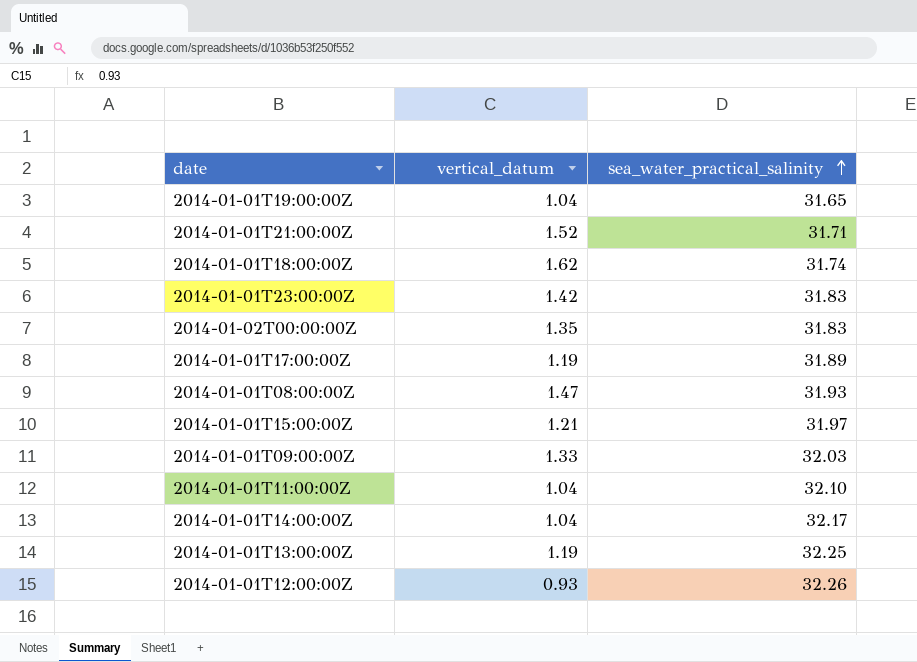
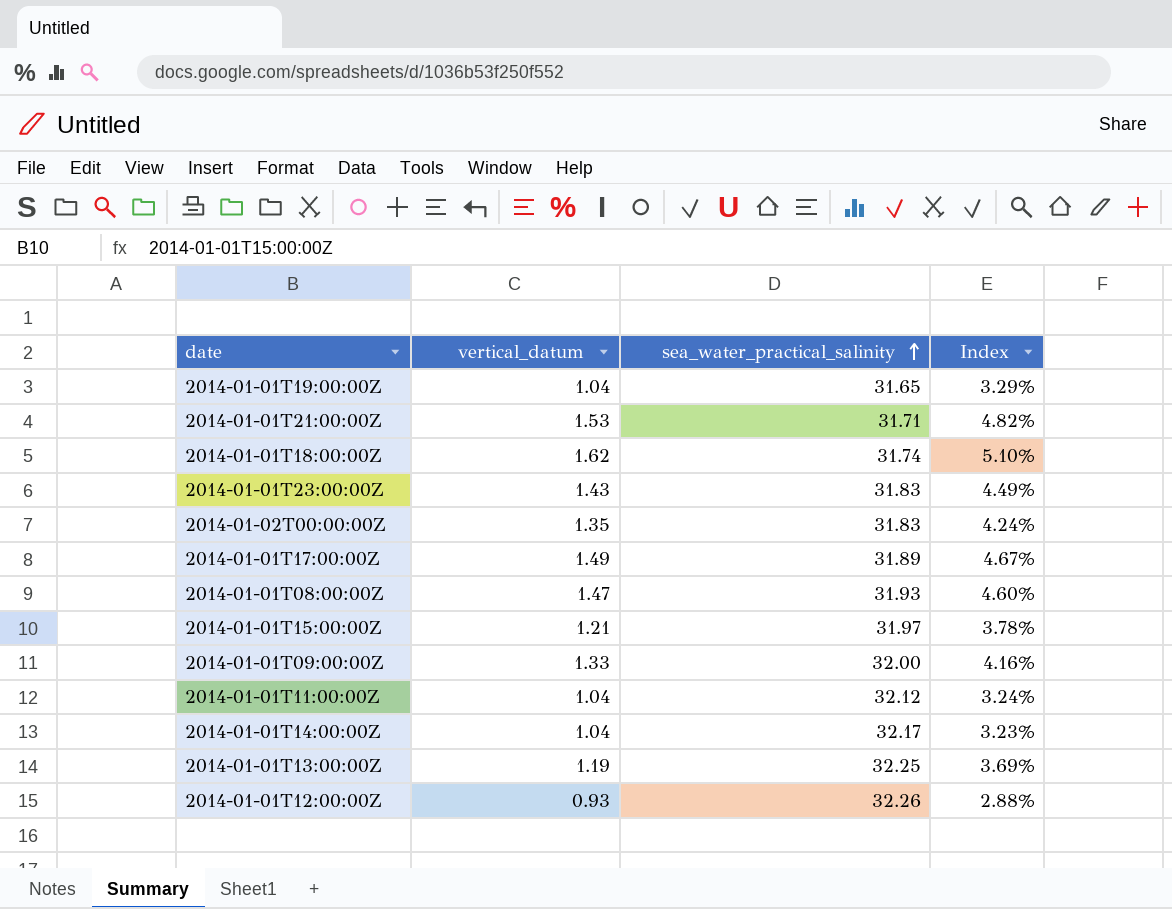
column Index | formula: none -> [vertical_datum] / [sea_water_practical_salinity]
2014-01-01T21:00:00Z | vertical_datum: 1.52 -> 1.53
2014-01-01T23:00:00Z | vertical_datum: 1.42 -> 1.43
2014-01-01T17:00:00Z | vertical_datum: 1.19 -> 1.49
2014-01-01T09:00:00Z | sea_water_practical_salinity: 32.03 -> 32.00
2014-01-01T11:00:00Z | sea_water_practical_salinity: 32.10 -> 32.12

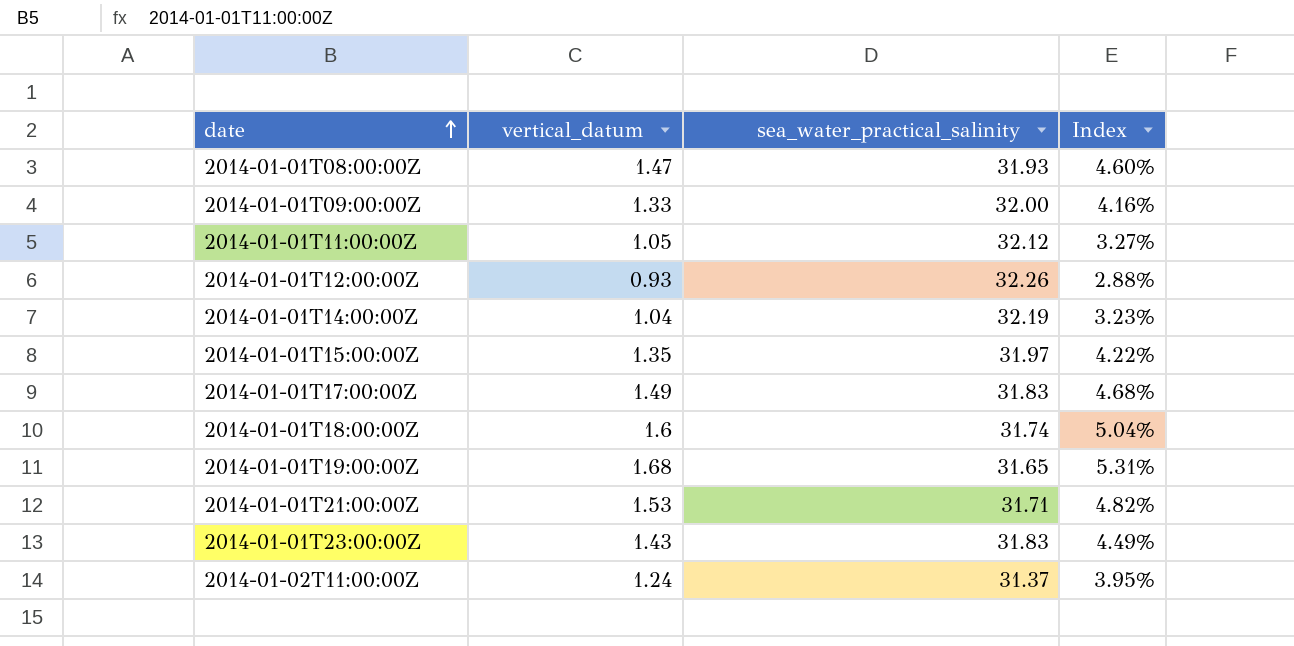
row order: sea_water_practical_salinity ascending -> date ascending
row 2014-01-02T00:00:00Z: 1.35 | 31.83 | 4.24% -> none
row 2014-01-01T13:00:00Z: 1.19 | 32.25 | 3.69% -> none
2014-01-01T11:00:00Z | vertical_datum: 1.04 -> 1.05
2014-01-01T11:00:00Z | Index: 3.24% -> 3.27%
2014-01-01T14:00:00Z | sea_water_practical_salinity: 32.17 -> 32.19
2014-01-01T15:00:00Z | vertical_datum: 1.21 -> 1.35
2014-01-01T15:00:00Z | Index: 3.78% -> 4.22%
2014-01-01T17:00:00Z | sea_water_practical_salinity: 31.89 -> 31.83
2014-01-01T17:00:00Z | Index: 4.67% -> 4.68%
2014-01-01T18:00:00Z | vertical_datum: 1.62 -> 1.6
2014-01-01T18:00:00Z | Index: 5.10% -> 5.04%
2014-01-01T19:00:00Z | vertical_datum: 1.04 -> 1.68
2014-01-01T19:00:00Z | Index: 3.29% -> 5.31%
row 2014-01-02T11:00:00Z: none -> 1.24 | 31.37 | 3.95%

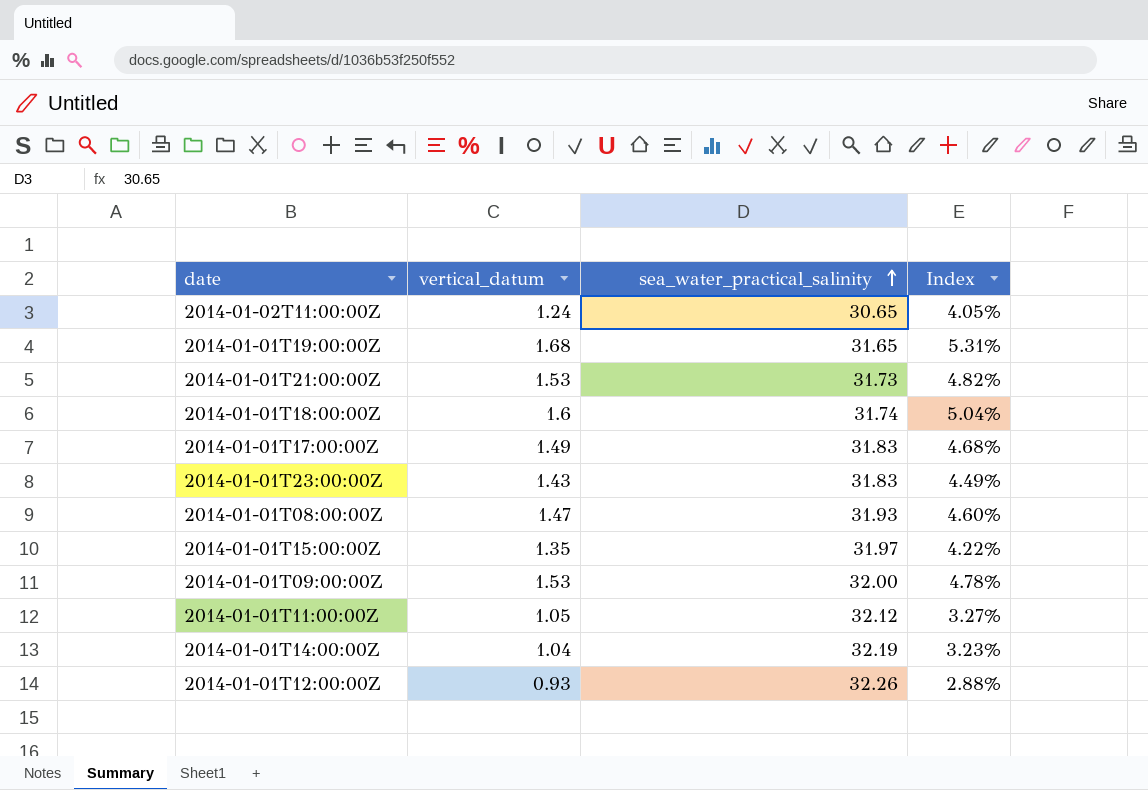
row order: date ascending -> sea_water_practical_salinity ascending
2014-01-02T11:00:00Z | sea_water_practical_salinity: 31.37 -> 30.65
2014-01-02T11:00:00Z | Index: 3.95% -> 4.05%
2014-01-01T21:00:00Z | sea_water_practical_salinity: 31.71 -> 31.73
2014-01-01T09:00:00Z | vertical_datum: 1.33 -> 1.53
2014-01-01T09:00:00Z | Index: 4.16% -> 4.78%

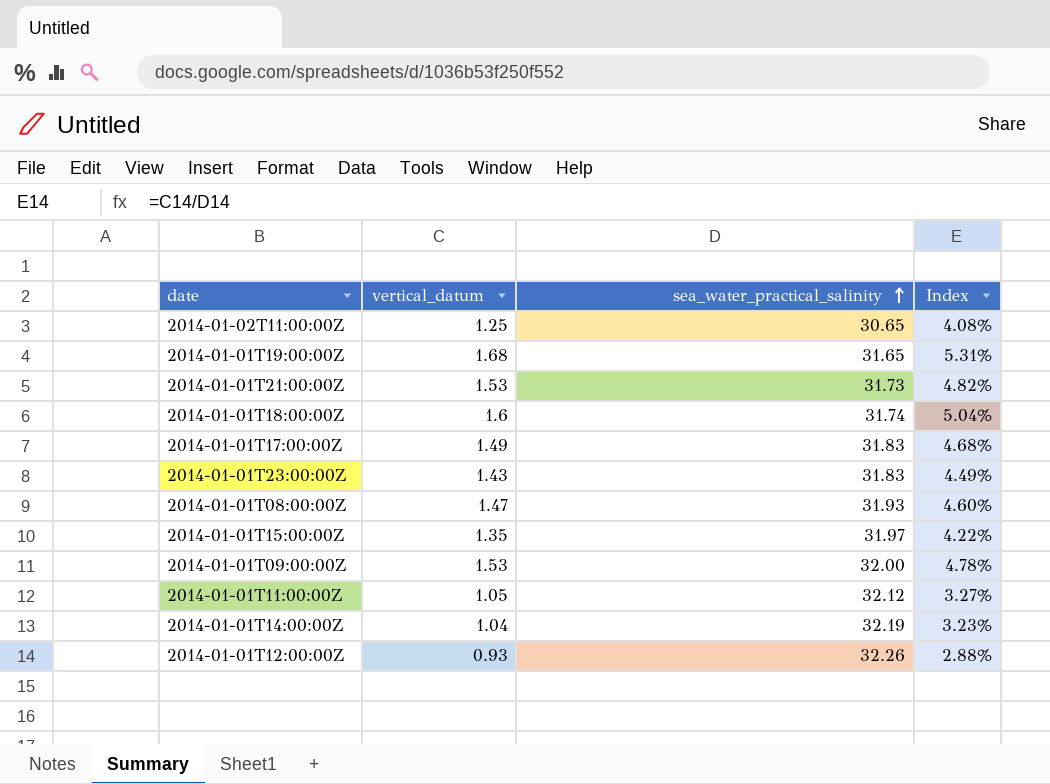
2014-01-02T11:00:00Z | vertical_datum: 1.24 -> 1.25
2014-01-02T11:00:00Z | Index: 4.05% -> 4.08%

